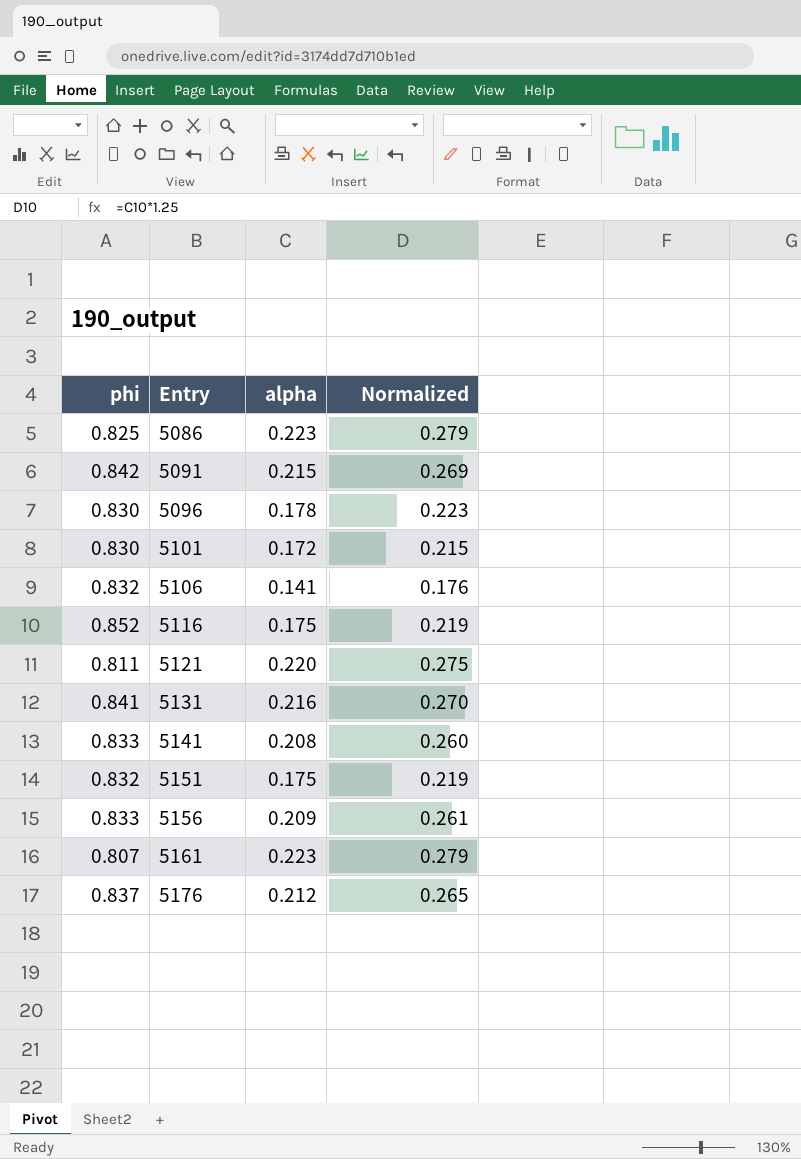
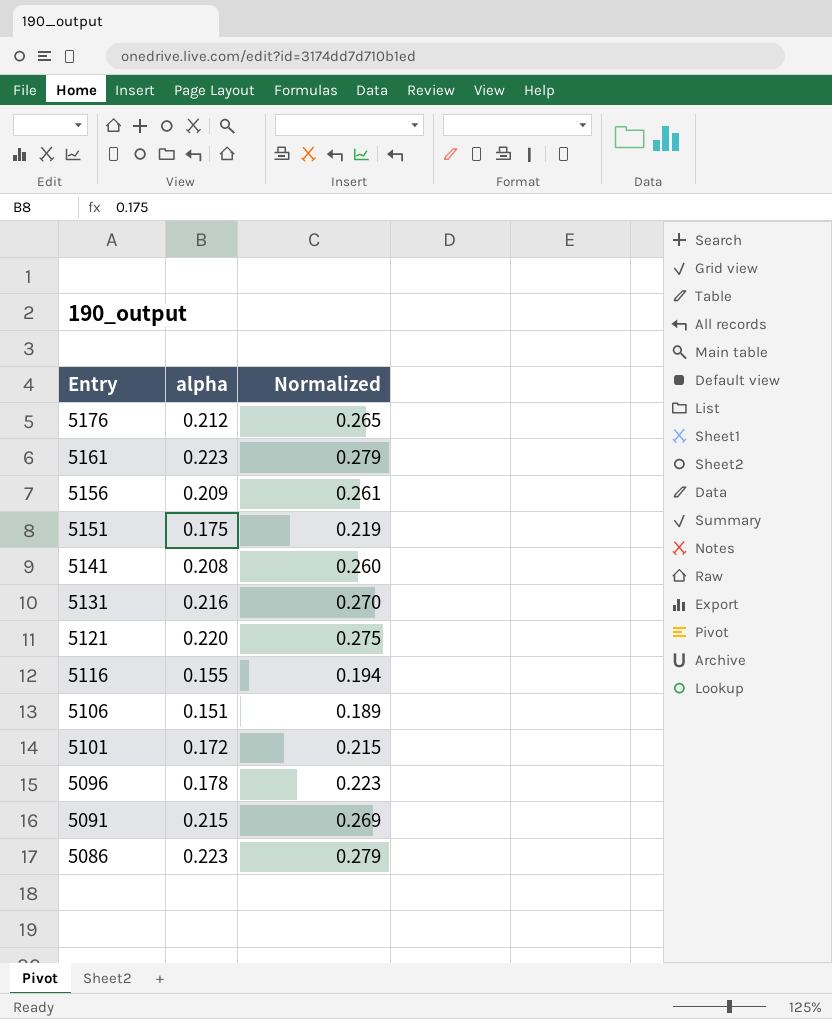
row order: Entry ascending -> Entry descending
column phi | position: 1 -> none
5116 | alpha: 0.175 -> 0.155
5116 | Normalized: 0.219 -> 0.194
5106 | alpha: 0.141 -> 0.151
5106 | Normalized: 0.176 -> 0.189

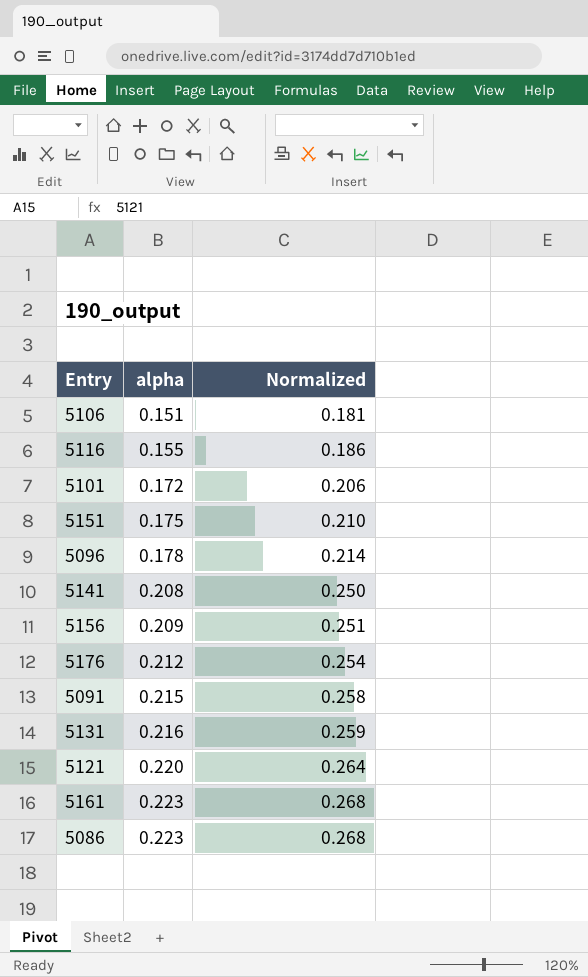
row order: Entry descending -> alpha ascending
column Normalized | formula: [alpha] * 1.25 -> [alpha] * 1.2

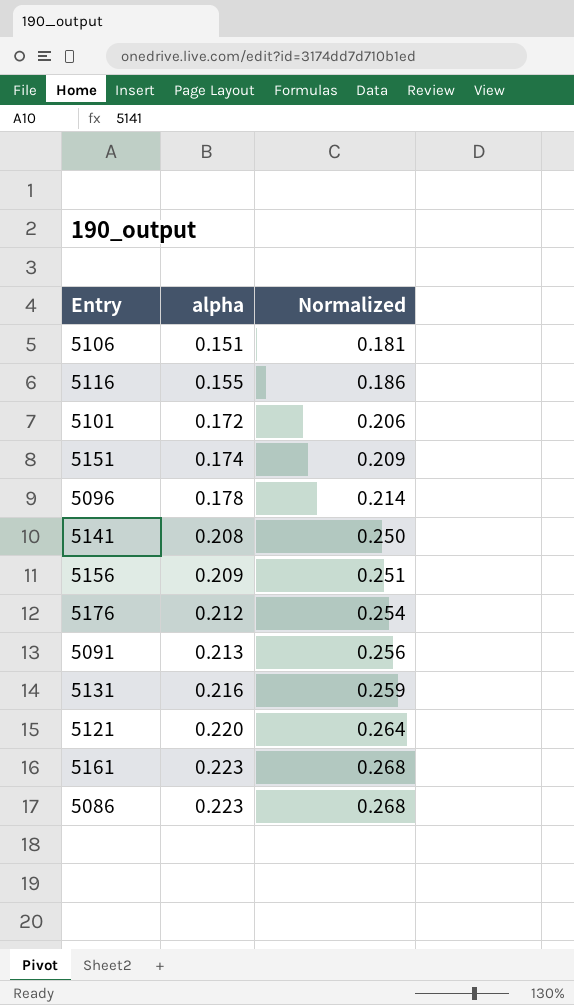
5151 | alpha: 0.175 -> 0.174
5151 | Normalized: 0.210 -> 0.209
5091 | alpha: 0.215 -> 0.213
5091 | Normalized: 0.258 -> 0.256

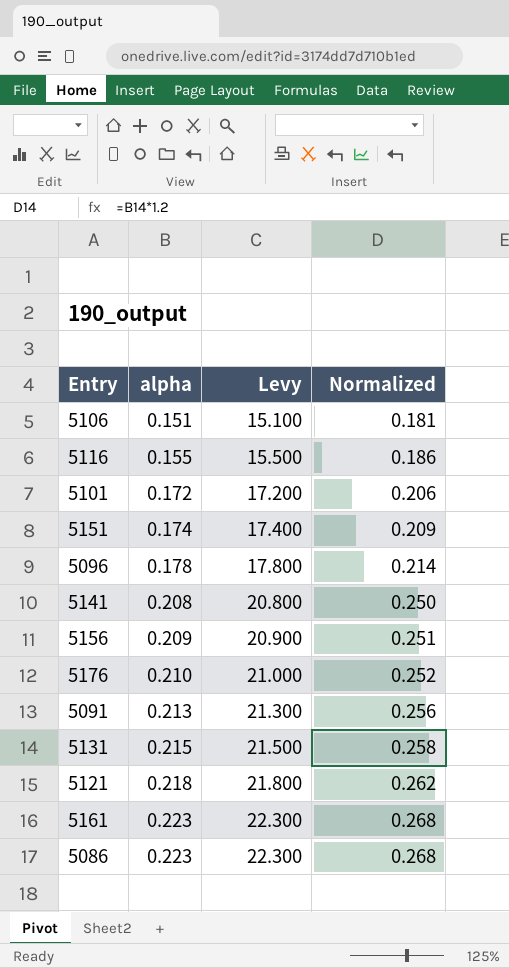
column Levy | formula: none -> [alpha] * 100
5176 | alpha: 0.212 -> 0.210
5176 | Normalized: 0.254 -> 0.252
5131 | alpha: 0.216 -> 0.215
5131 | Normalized: 0.259 -> 0.258
5121 | alpha: 0.220 -> 0.218
5121 | Normalized: 0.264 -> 0.262

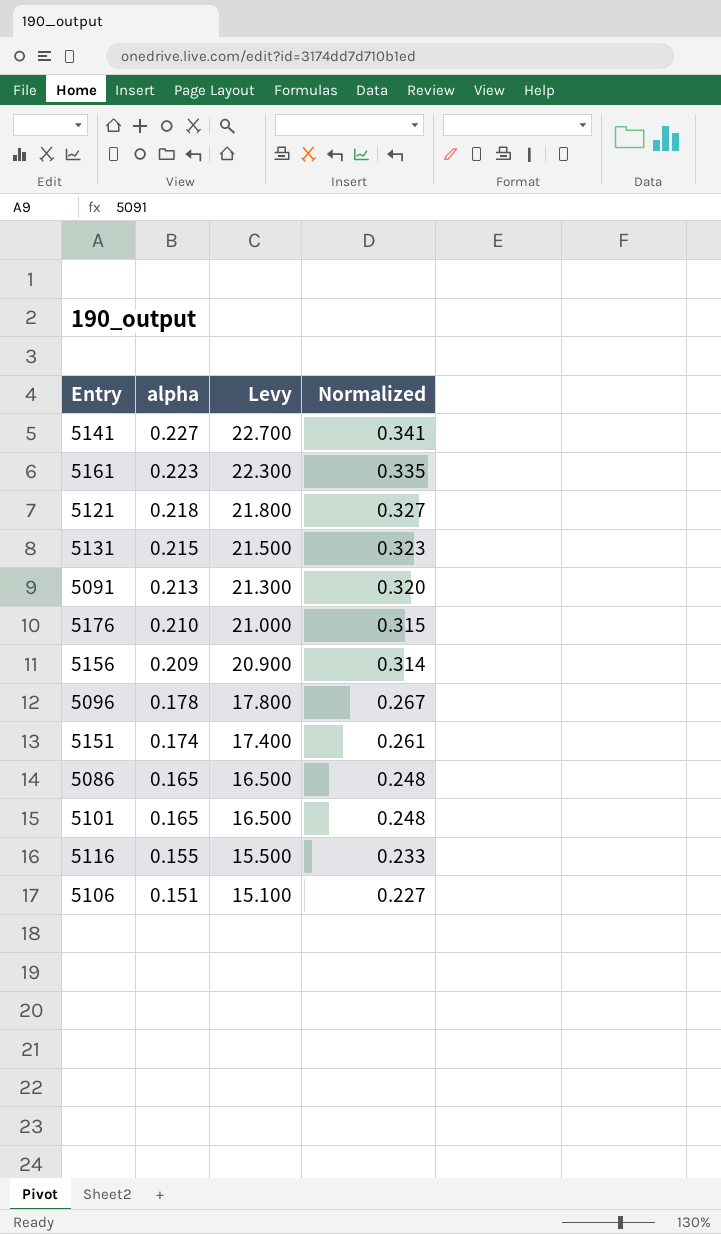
row order: alpha ascending -> alpha descending
column Normalized | formula: [alpha] * 1.2 -> [alpha] * 1.5
5141 | alpha: 0.208 -> 0.227
5141 | Levy: 20.800 -> 22.700
5086 | alpha: 0.223 -> 0.165
5086 | Levy: 22.300 -> 16.500
5101 | alpha: 0.172 -> 0.165
5101 | Levy: 17.200 -> 16.500

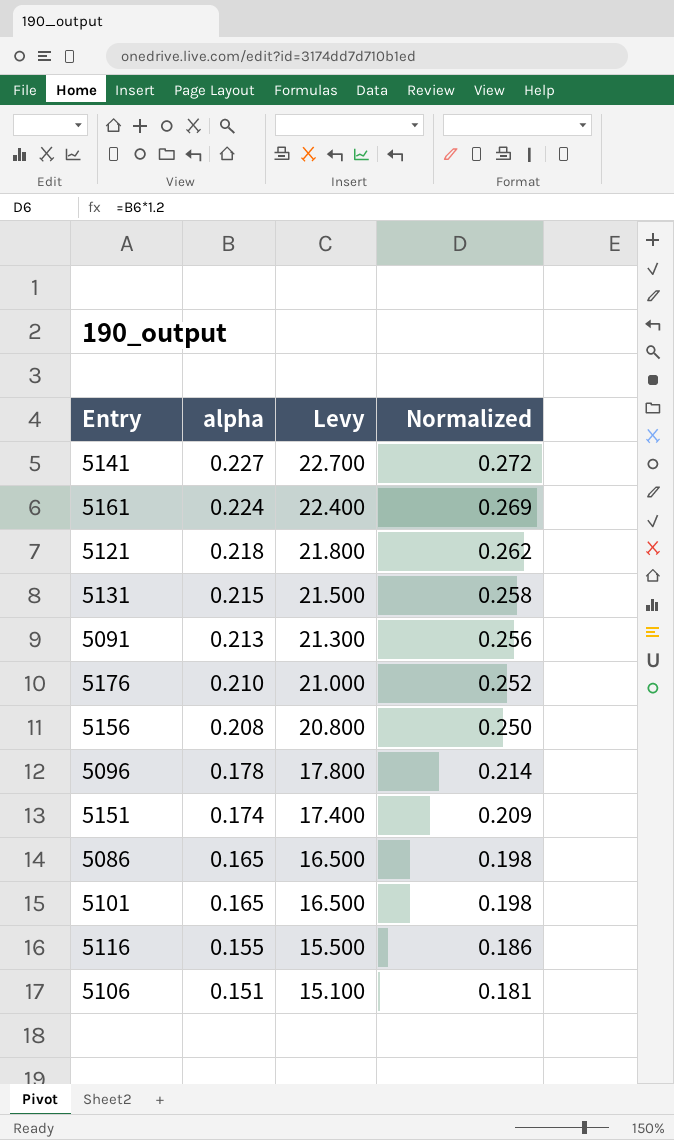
column Normalized | formula: [alpha] * 1.5 -> [alpha] * 1.2
5161 | alpha: 0.223 -> 0.224
5161 | Levy: 22.300 -> 22.400
5156 | alpha: 0.209 -> 0.208
5156 | Levy: 20.900 -> 20.800

